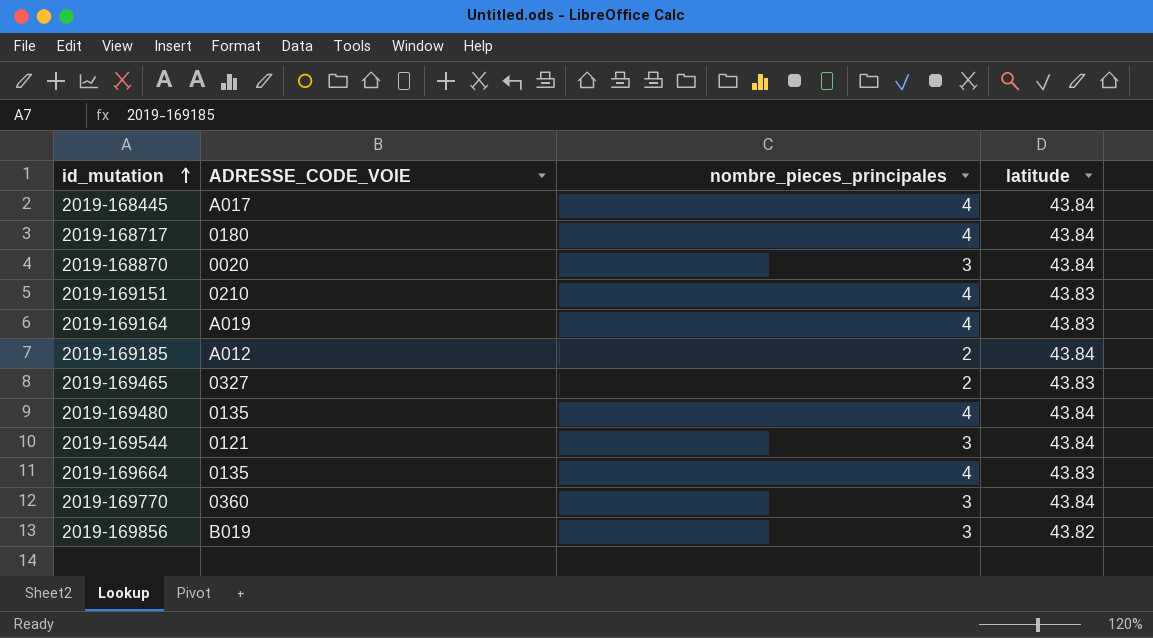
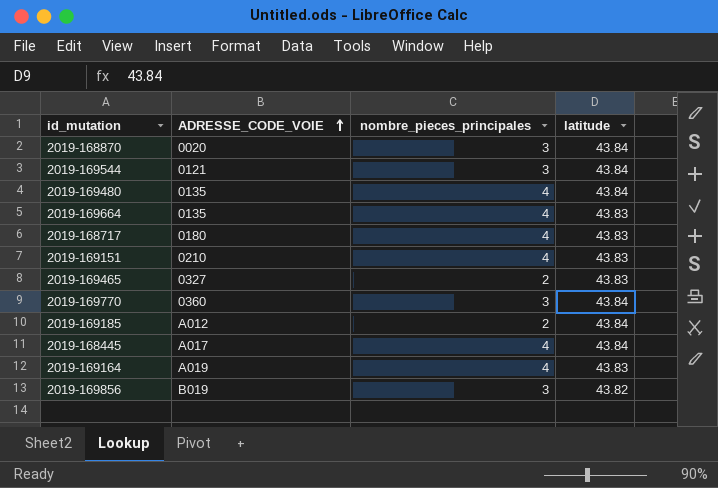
row order: id_mutation ascending -> ADRESSE_CODE_VOIE ascending
2019-168717 | latitude: 43.84 -> 43.83

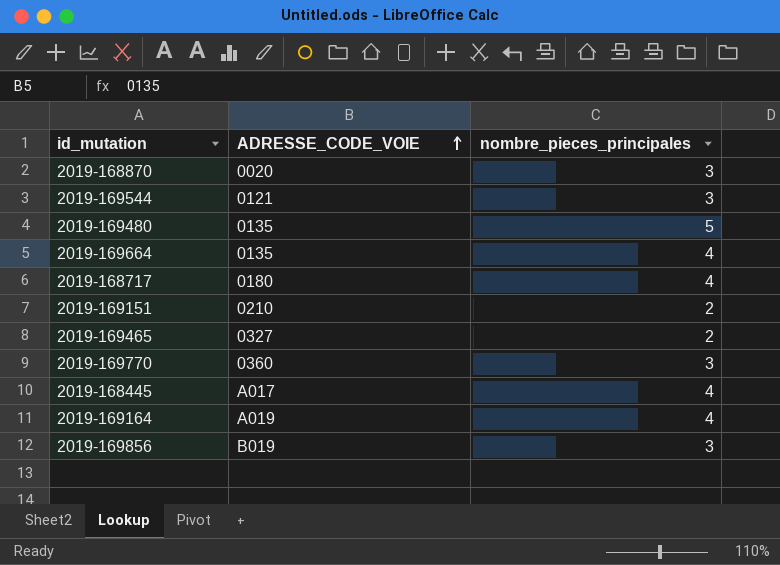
column latitude | position: 4 -> none
row 2019-169185: A012 | 2 | 43.84 -> none
2019-169480 | nombre_pieces_principales: 4 -> 5
2019-169151 | nombre_pieces_principales: 4 -> 2

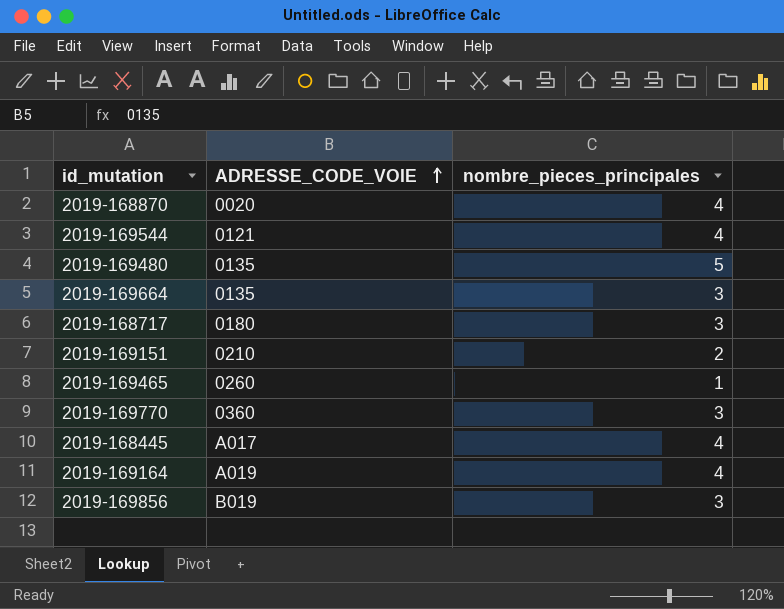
2019-168870 | nombre_pieces_principales: 3 -> 4
2019-169544 | nombre_pieces_principales: 3 -> 4
2019-169664 | nombre_pieces_principales: 4 -> 3
2019-168717 | nombre_pieces_principales: 4 -> 3
2019-169465 | ADRESSE_CODE_VOIE: 0327 -> 0260
2019-169465 | nombre_pieces_principales: 2 -> 1

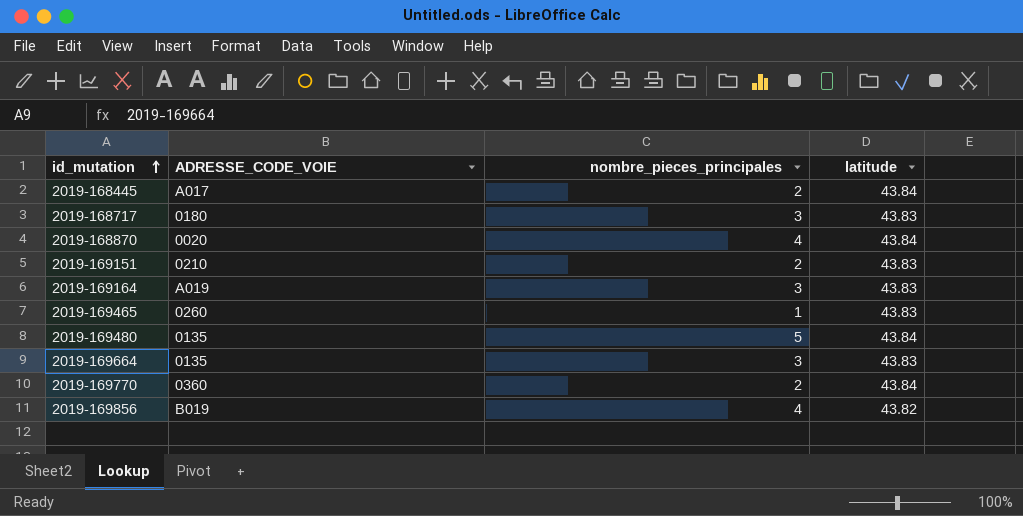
row order: ADRESSE_CODE_VOIE ascending -> id_mutation ascending
column latitude | position: none -> 4
row 2019-169544: 0121 | 4 -> none
2019-168445 | nombre_pieces_principales: 4 -> 2
2019-169164 | nombre_pieces_principales: 4 -> 3
2019-169770 | nombre_pieces_principales: 3 -> 2
2019-169856 | nombre_pieces_principales: 3 -> 4

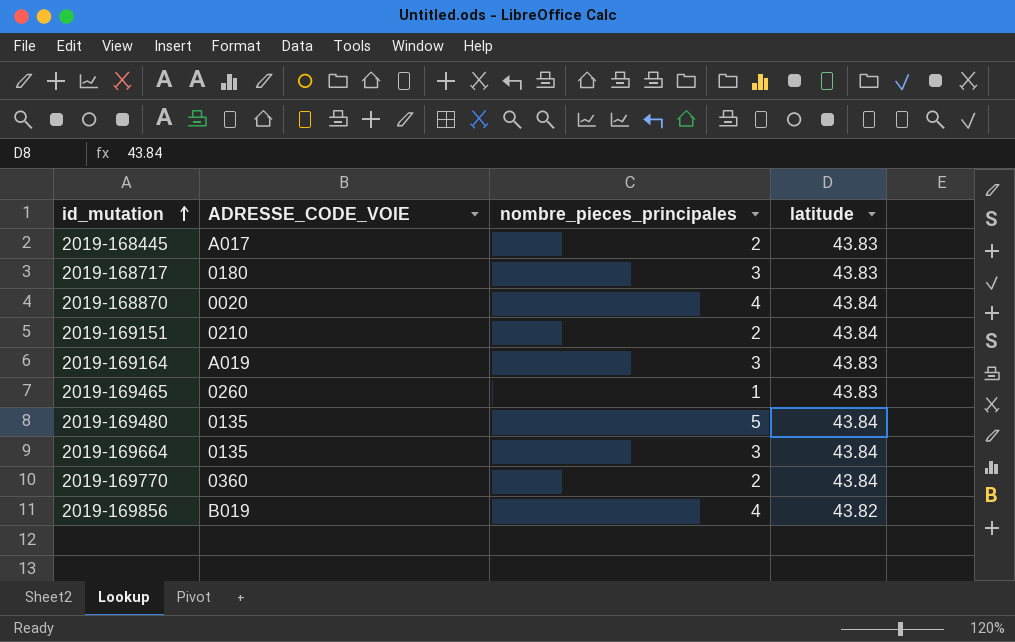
2019-168445 | latitude: 43.84 -> 43.83
2019-169151 | latitude: 43.83 -> 43.84
2019-169664 | latitude: 43.83 -> 43.84

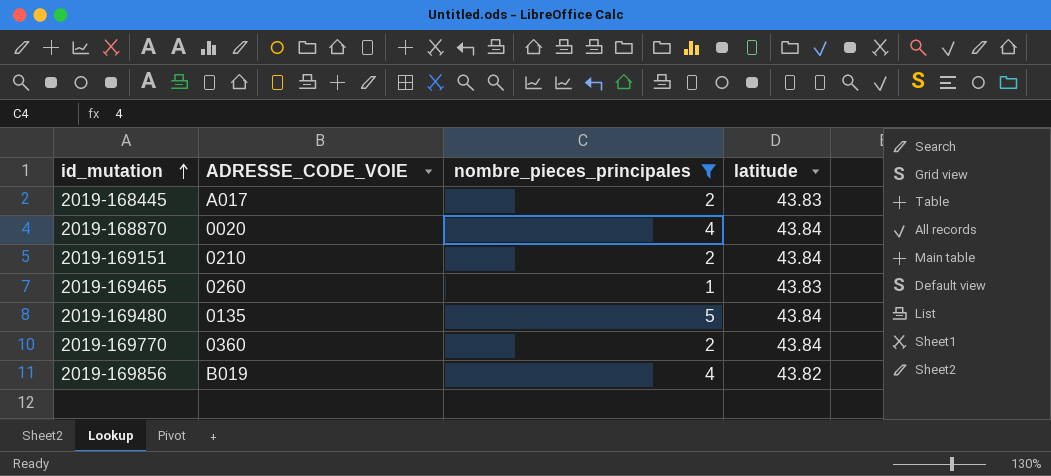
filter: none -> nombre_pieces_principales != 3

